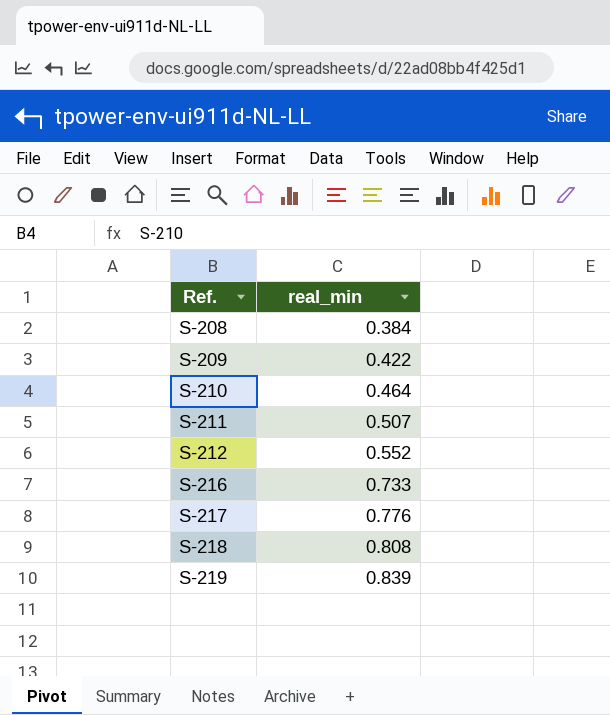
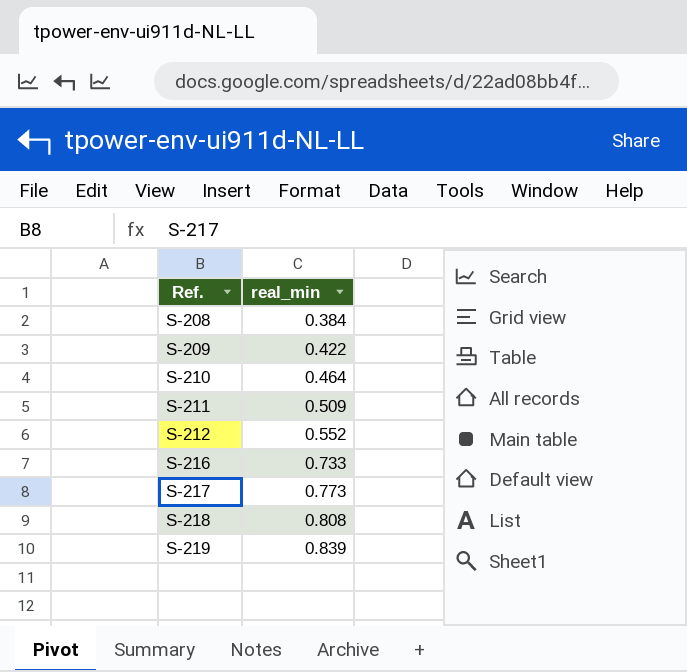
S-211 | real_min: 0.507 -> 0.509
S-217 | real_min: 0.776 -> 0.773

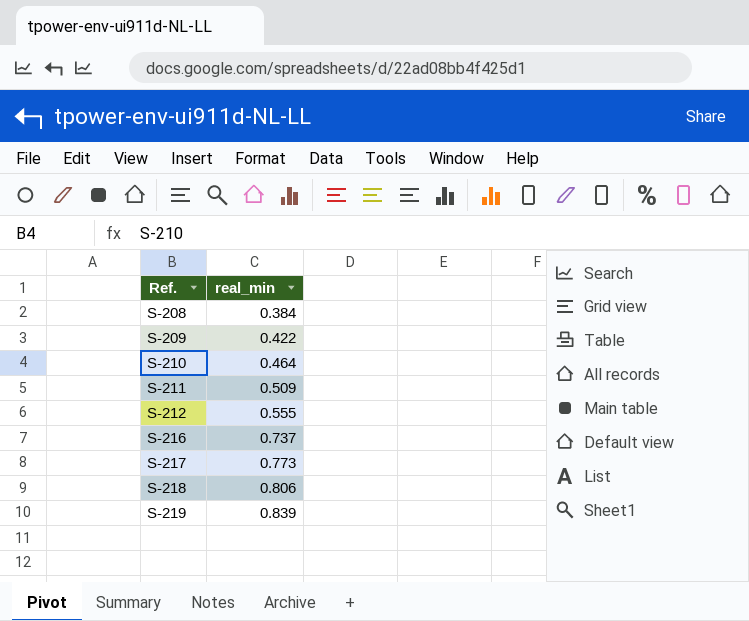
S-212 | real_min: 0.552 -> 0.555
S-216 | real_min: 0.733 -> 0.737
S-218 | real_min: 0.808 -> 0.806

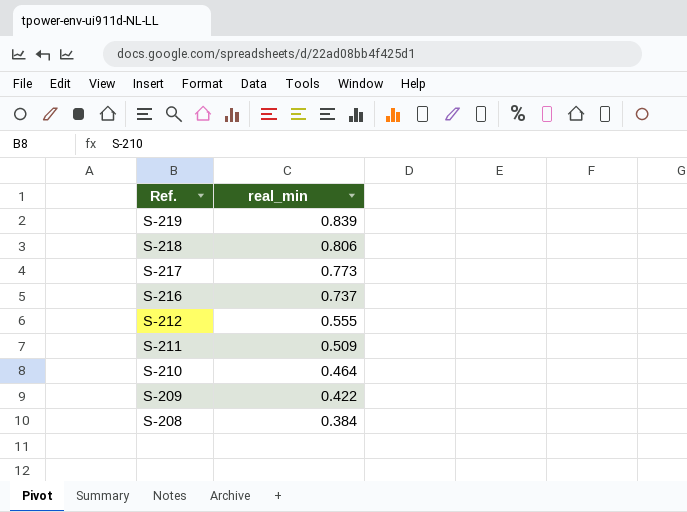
row order: Ref. ascending -> Ref. descending

